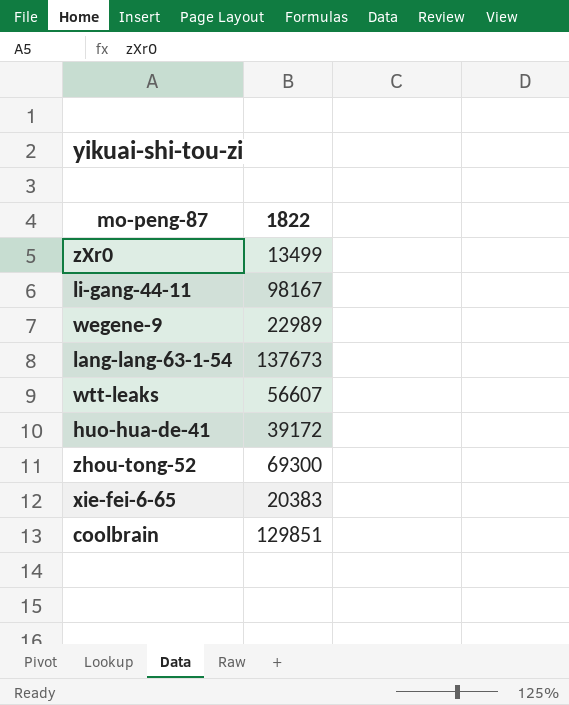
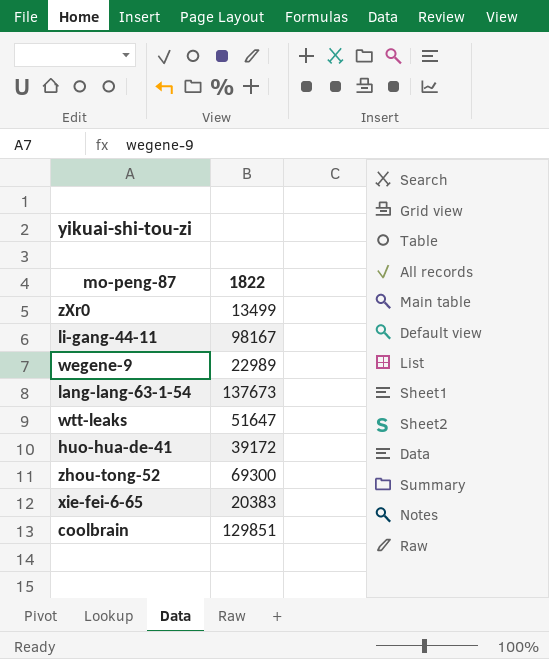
wtt-leaks | 1822: 56607 -> 51647

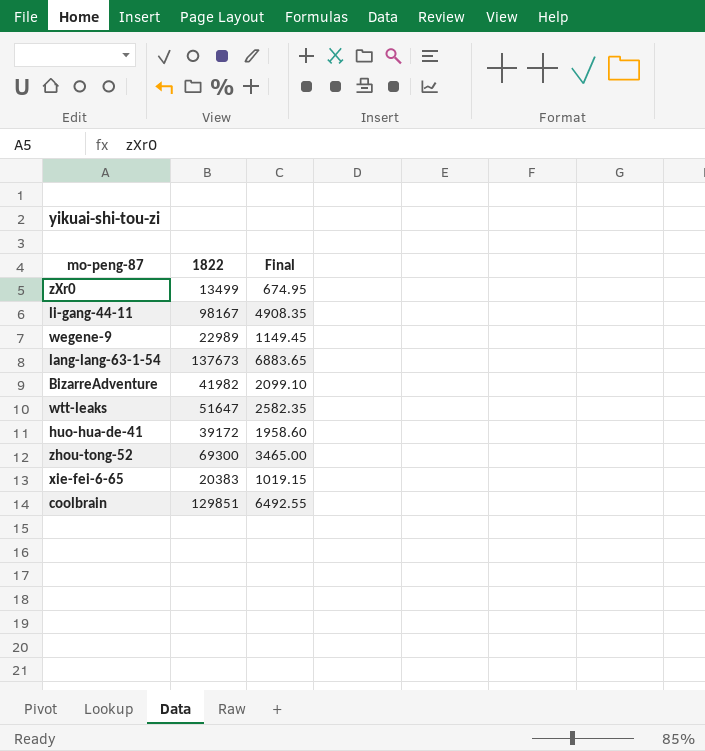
column Final | formula: none -> [1822] * 0.05
row BizarreAdventure: none -> 41982 | 2099.10

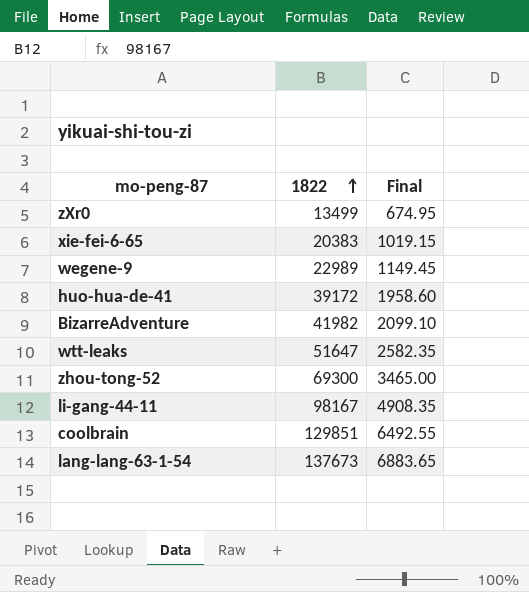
row order: none -> 1822 ascending

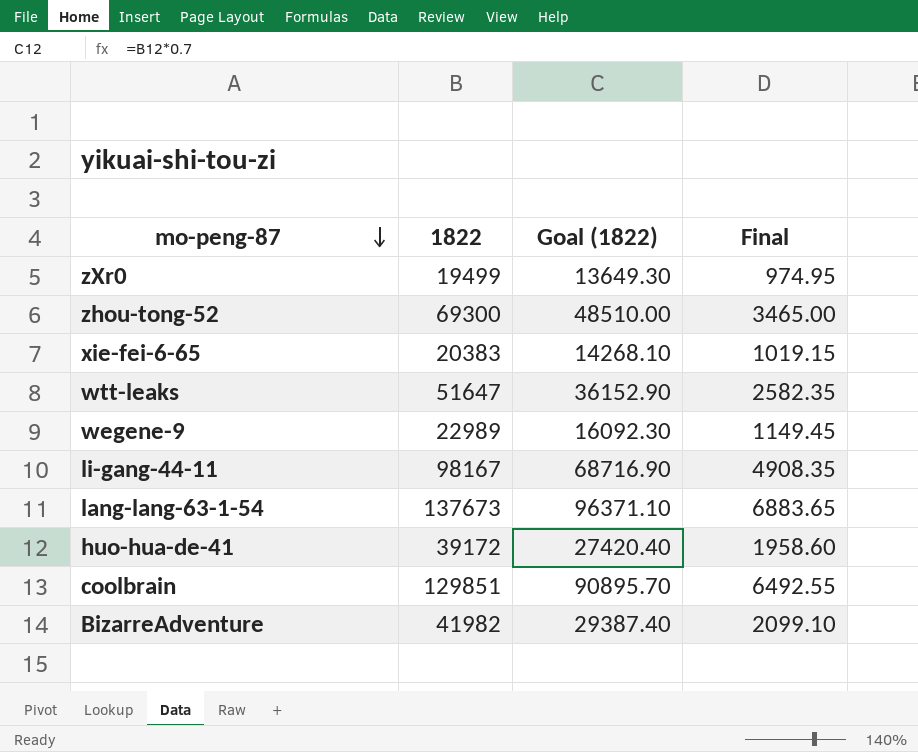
row order: 1822 ascending -> mo-peng-87 descending
column Goal (1822) | formula: none -> [1822] * 0.7
zXr0 | 1822: 13499 -> 19499
zXr0 | Final: 674.95 -> 974.95

